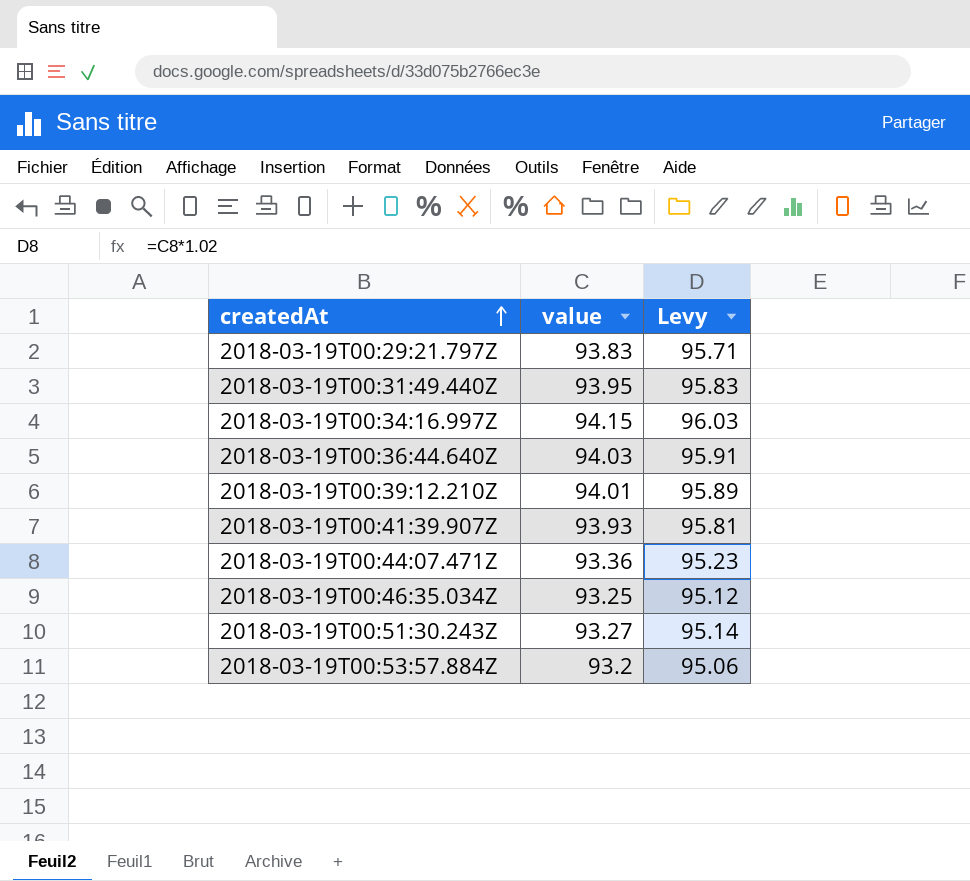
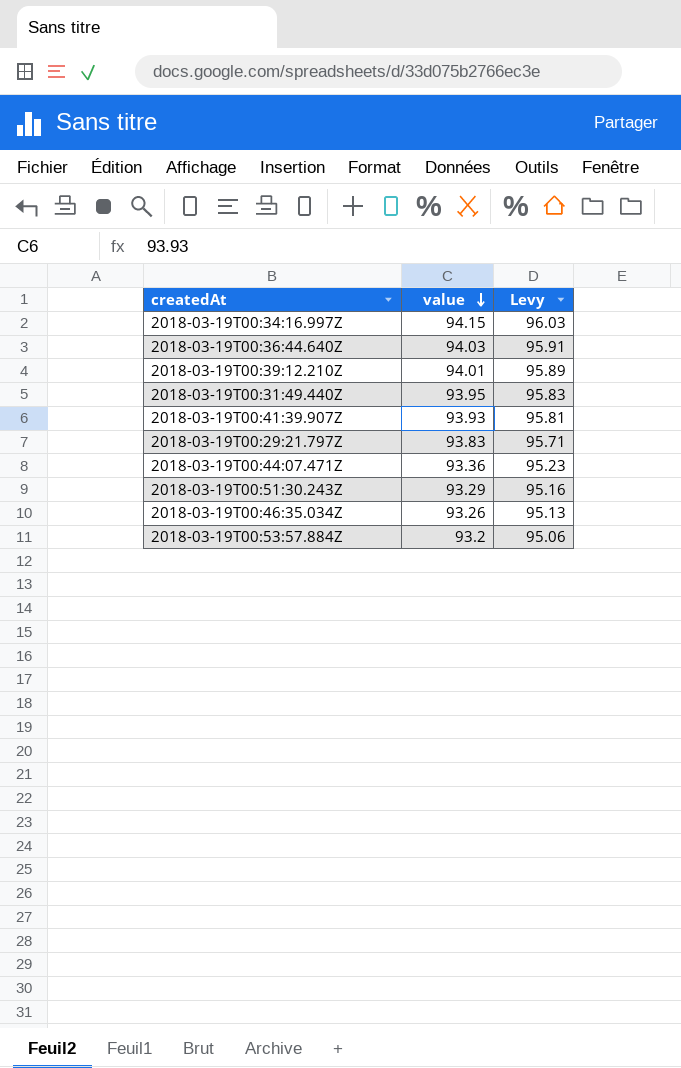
row order: createdAt ascending -> value descending
2018-03-19T00:51:30.243Z | value: 93.27 -> 93.29
2018-03-19T00:51:30.243Z | Levy: 95.14 -> 95.16
2018-03-19T00:46:35.034Z | value: 93.25 -> 93.26
2018-03-19T00:46:35.034Z | Levy: 95.12 -> 95.13

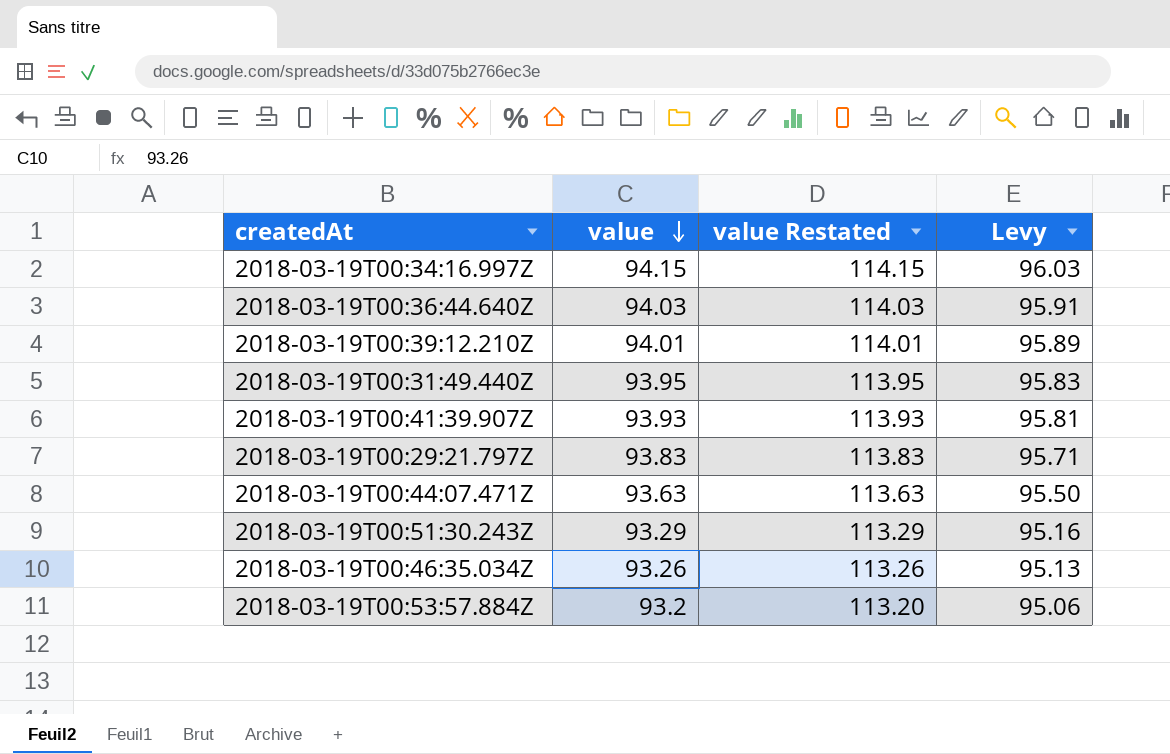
column value Restated | formula: none -> [value] + 20
2018-03-19T00:44:07.471Z | value: 93.36 -> 93.63
2018-03-19T00:44:07.471Z | Levy: 95.23 -> 95.50

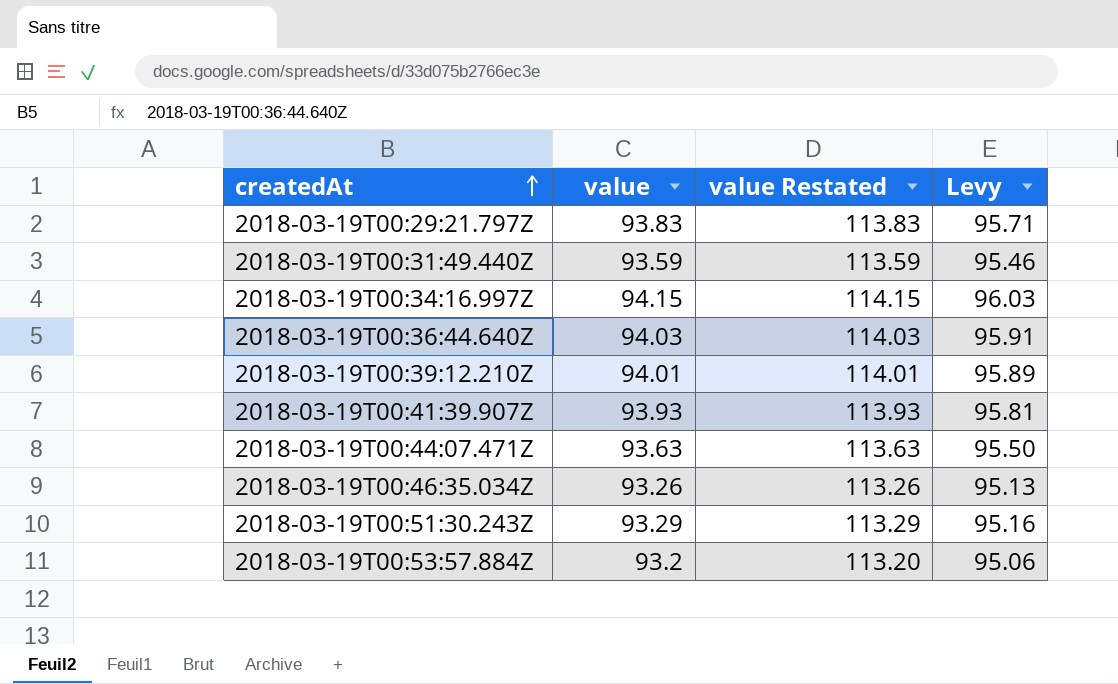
row order: value descending -> createdAt ascending
2018-03-19T00:31:49.440Z | value: 93.95 -> 93.59
2018-03-19T00:31:49.440Z | value Restated: 113.95 -> 113.59
2018-03-19T00:31:49.440Z | Levy: 95.83 -> 95.46

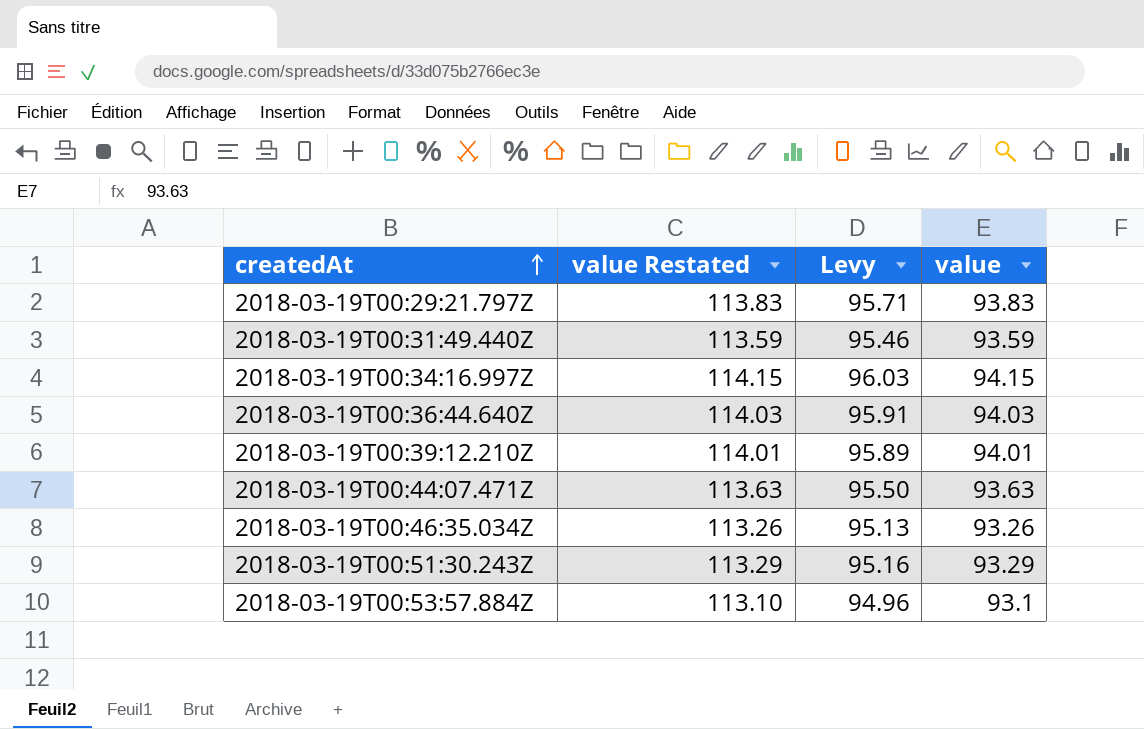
column value | position: 2 -> 4
row 2018-03-19T00:41:39.907Z: 93.93 | 113.93 | 95.81 -> none
2018-03-19T00:53:57.884Z | value Restated: 113.20 -> 113.10
2018-03-19T00:53:57.884Z | Levy: 95.06 -> 94.96
2018-03-19T00:53:57.884Z | value: 93.2 -> 93.1

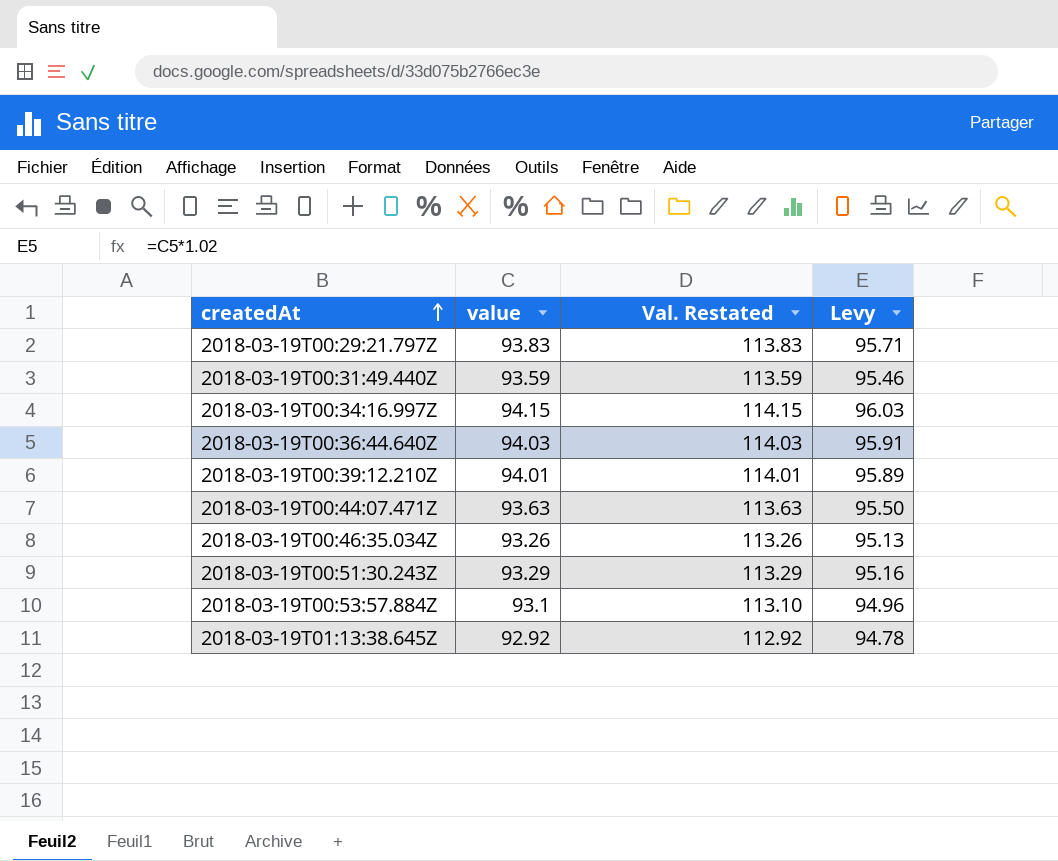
column value | position: 4 -> 2
column name: value Restated -> Val. Restated
row 2018-03-19T01:13:38.645Z: none -> 92.92 | 112.92 | 94.78

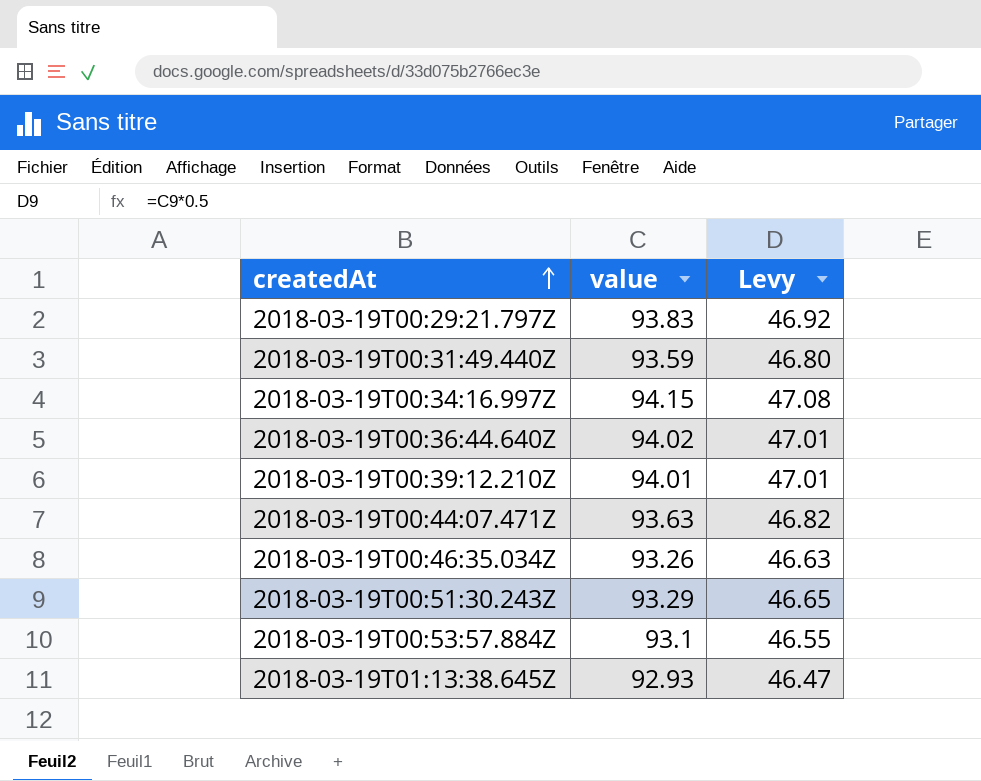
column Val. Restated | formula: [value] + 20 -> none
column Levy | formula: [value] * 1.02 -> [value] * 0.5
2018-03-19T00:36:44.640Z | value: 94.03 -> 94.02
2018-03-19T01:13:38.645Z | value: 92.92 -> 92.93

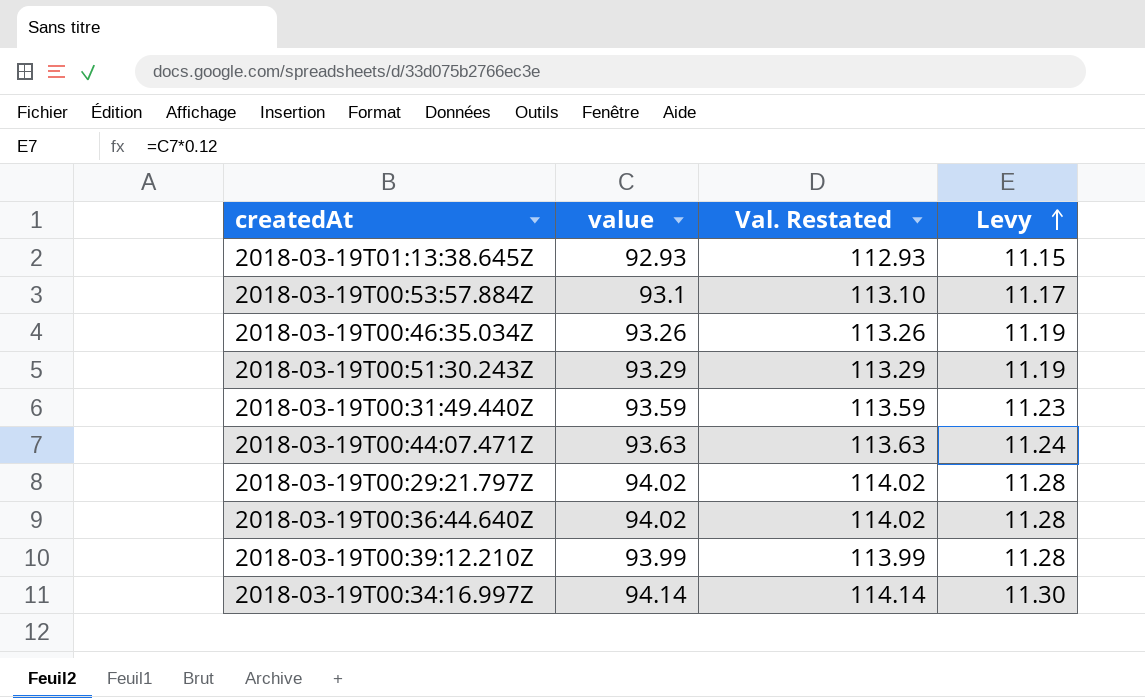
row order: createdAt ascending -> Levy ascending
column Val. Restated | formula: none -> [value] + 20
column Levy | formula: [value] * 0.5 -> [value] * 0.12
2018-03-19T00:29:21.797Z | value: 93.83 -> 94.02
2018-03-19T00:39:12.210Z | value: 94.01 -> 93.99
2018-03-19T00:34:16.997Z | value: 94.15 -> 94.14

